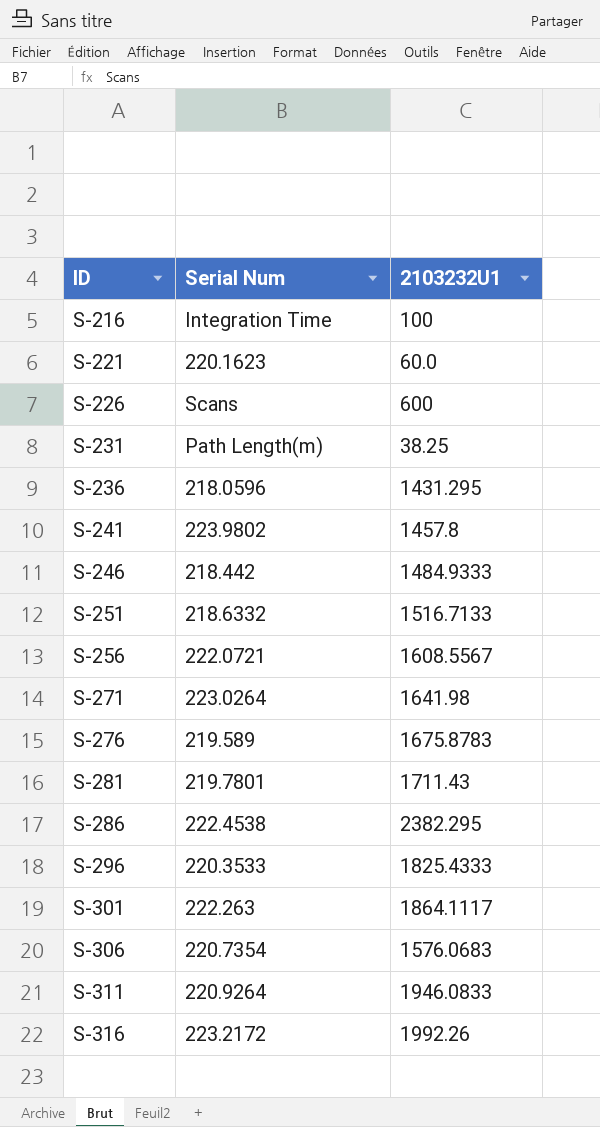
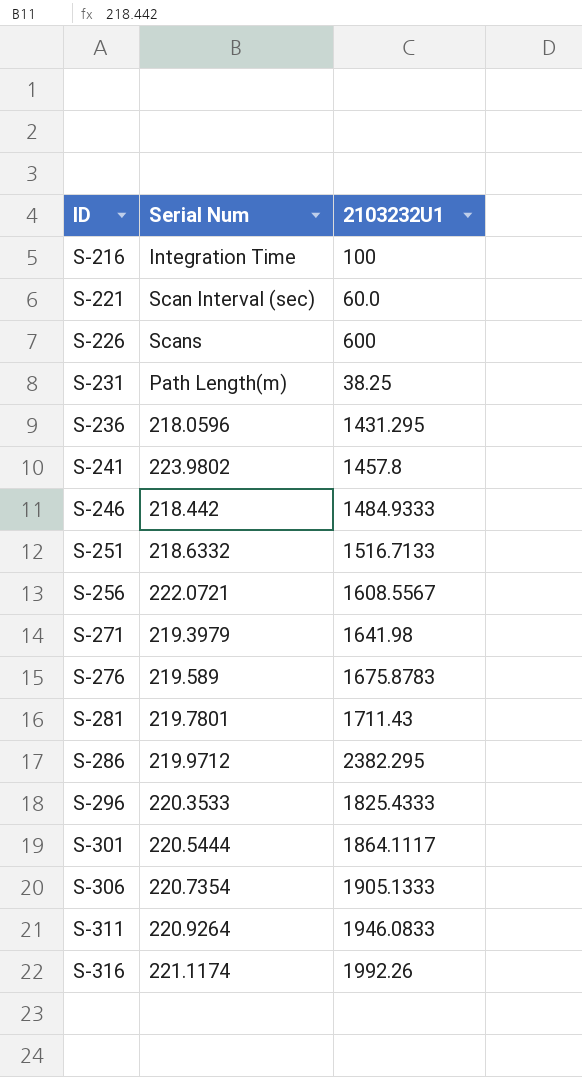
S-221 | Serial Num: 220.1623 -> Scan Interval (sec)
S-271 | Serial Num: 223.0264 -> 219.3979
S-286 | Serial Num: 222.4538 -> 219.9712
S-301 | Serial Num: 222.263 -> 220.5444
S-306 | 2103232U1: 1576.0683 -> 1905.1333
S-316 | Serial Num: 223.2172 -> 221.1174

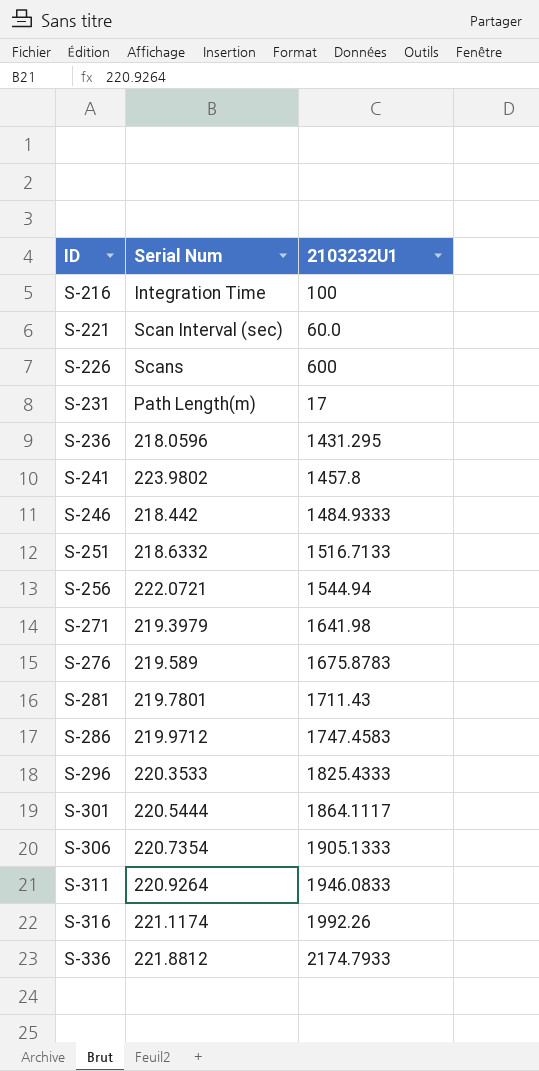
S-231 | 2103232U1: 38.25 -> 17
S-256 | 2103232U1: 1608.5567 -> 1544.94
S-286 | 2103232U1: 2382.295 -> 1747.4583
row S-336: none -> 221.8812 | 2174.7933

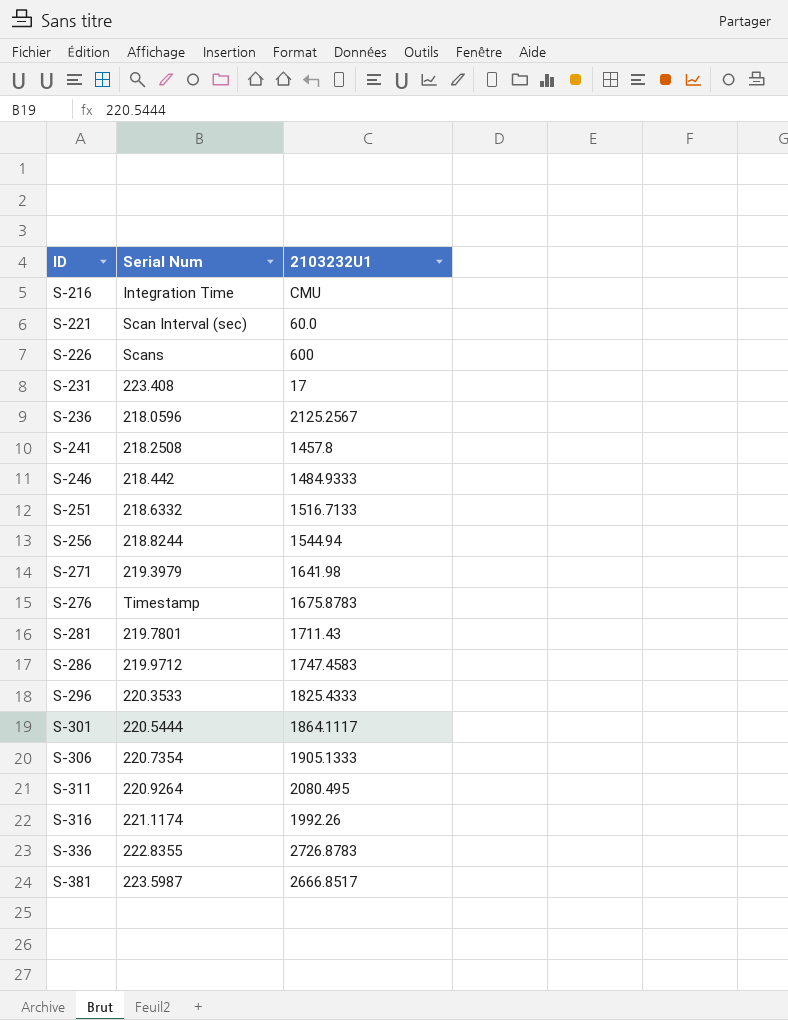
S-216 | 2103232U1: 100 -> CMU
S-231 | Serial Num: Path Length(m) -> 223.408
S-236 | 2103232U1: 1431.295 -> 2125.2567
S-241 | Serial Num: 223.9802 -> 218.2508
S-256 | Serial Num: 222.0721 -> 218.8244
S-276 | Serial Num: 219.589 -> Timestamp
S-311 | 2103232U1: 1946.0833 -> 2080.495
S-336 | Serial Num: 221.8812 -> 222.8355
S-336 | 2103232U1: 2174.7933 -> 2726.8783
row S-381: none -> 223.5987 | 2666.8517

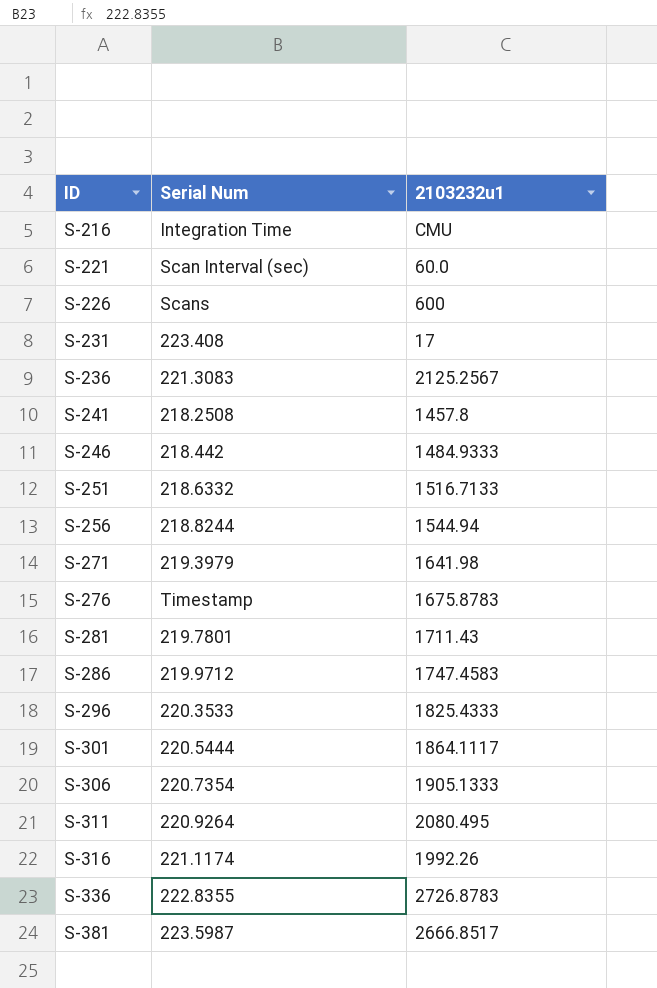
column name: 2103232U1 -> 2103232u1
S-236 | Serial Num: 218.0596 -> 221.3083

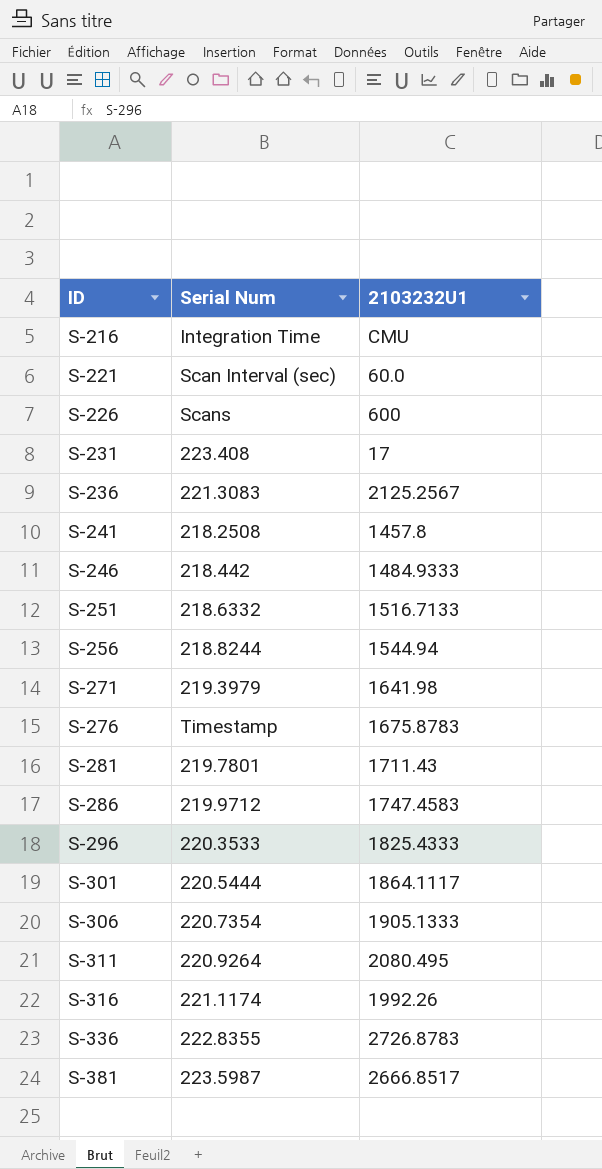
column name: 2103232u1 -> 2103232U1

